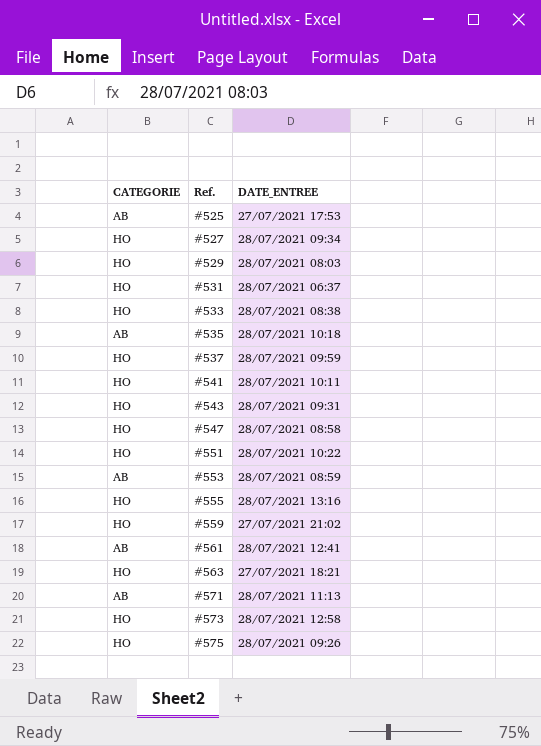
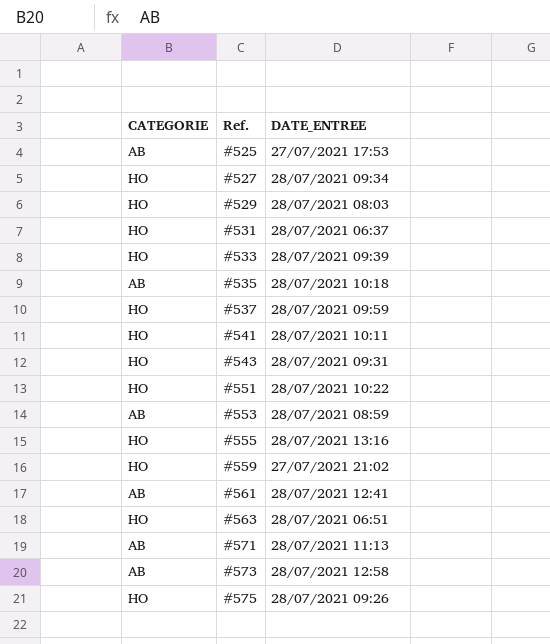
row #547: HO | 28/07/2021 08:58 -> none
#533 | DATE_ENTREE: 28/07/2021 08:38 -> 28/07/2021 09:39
#563 | DATE_ENTREE: 27/07/2021 18:21 -> 28/07/2021 06:51
#573 | CATEGORIE: HO -> AB

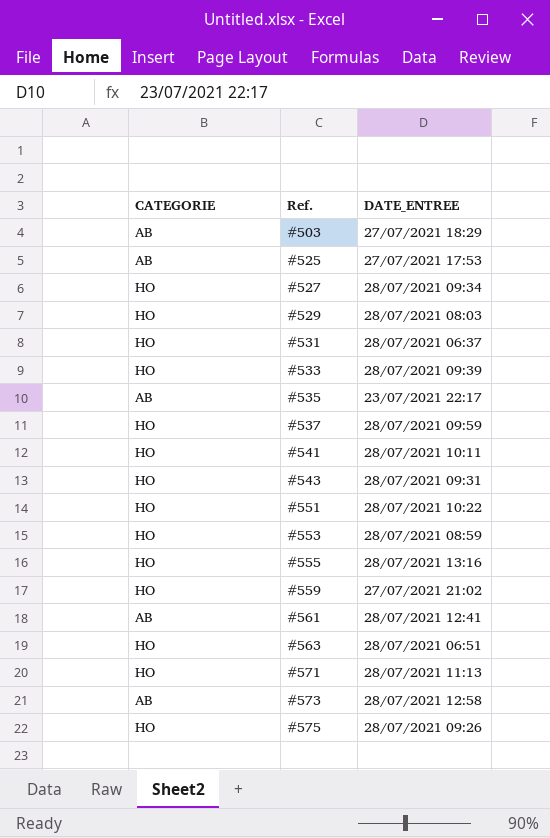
row #503: none -> AB | 27/07/2021 18:29
#535 | DATE_ENTREE: 28/07/2021 10:18 -> 23/07/2021 22:17
#553 | CATEGORIE: AB -> HO
#571 | CATEGORIE: AB -> HO

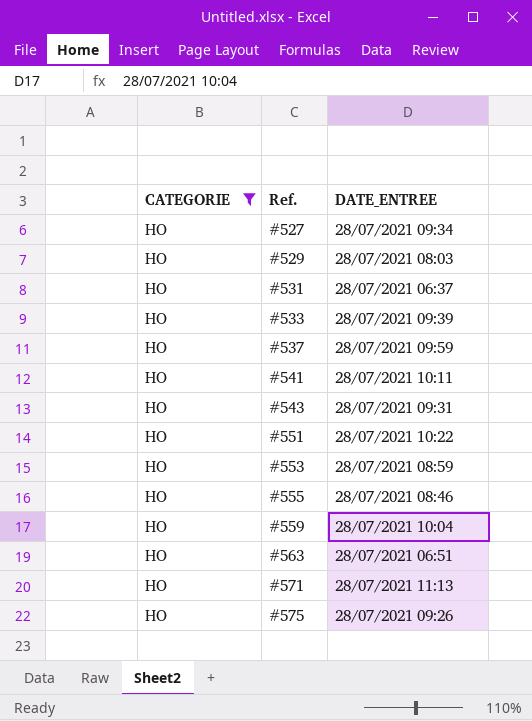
filter: none -> CATEGORIE = HO
#555 | DATE_ENTREE: 28/07/2021 13:16 -> 28/07/2021 08:46
#559 | DATE_ENTREE: 27/07/2021 21:02 -> 28/07/2021 10:04

